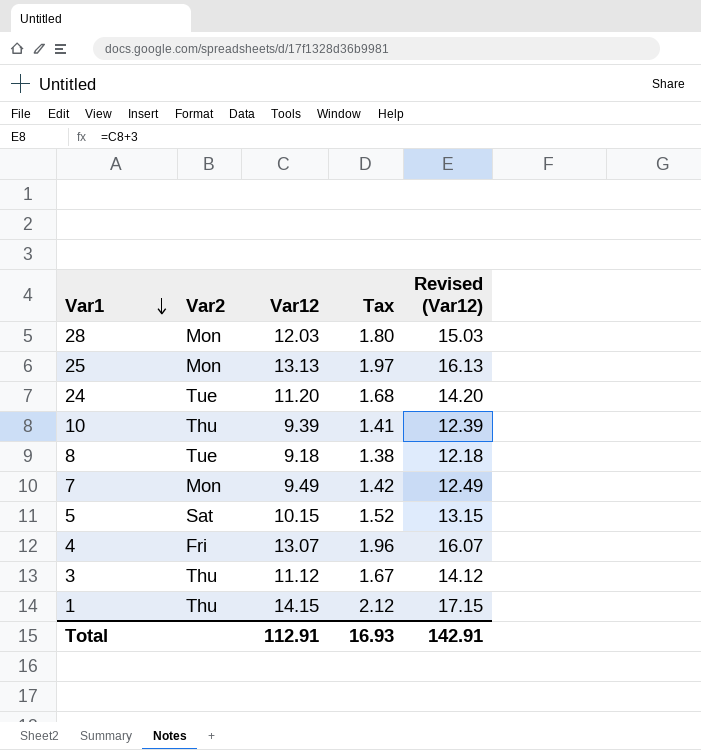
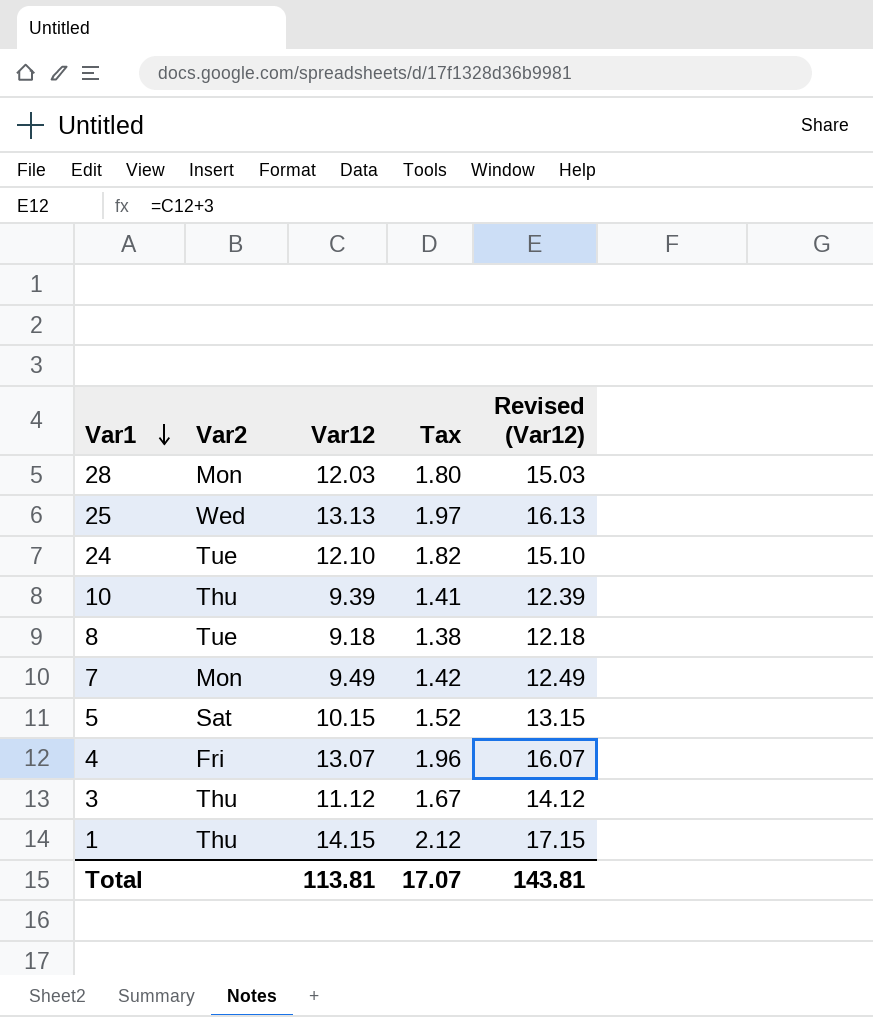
25 | Var2: Mon -> Wed
24 | Var12: 11.20 -> 12.10
24 | Tax: 1.68 -> 1.82
24 | Revised (Var12): 14.20 -> 15.10
Total | Var12: 112.91 -> 113.81
Total | Tax: 16.93 -> 17.07
Total | Revised (Var12): 142.91 -> 143.81

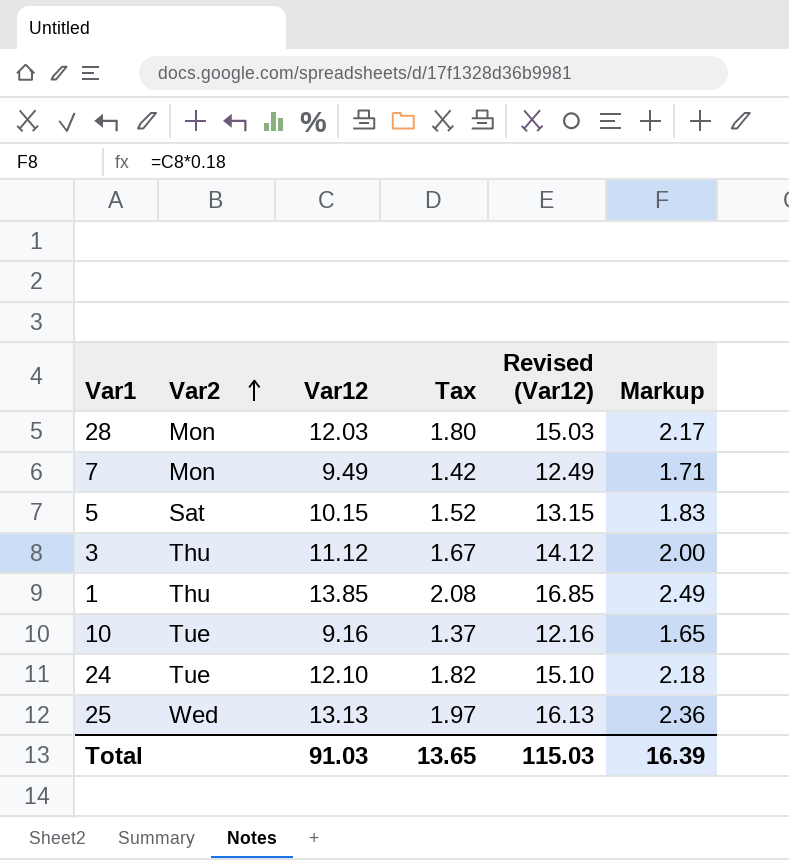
row order: Var1 descending -> Var2 ascending
column Markup | formula: none -> [Var12] * 0.18
row 8: Tue | 9.18 | 1.38 | 12.18 -> none
row 4: Fri | 13.07 | 1.96 | 16.07 -> none
1 | Var12: 14.15 -> 13.85
1 | Tax: 2.12 -> 2.08
1 | Revised (Var12): 17.15 -> 16.85
10 | Var2: Thu -> Tue
10 | Var12: 9.39 -> 9.16
10 | Tax: 1.41 -> 1.37
10 | Revised (Var12): 12.39 -> 12.16
Total | Var12: 113.81 -> 91.03
Total | Tax: 17.07 -> 13.65
Total | Revised (Var12): 143.81 -> 115.03

